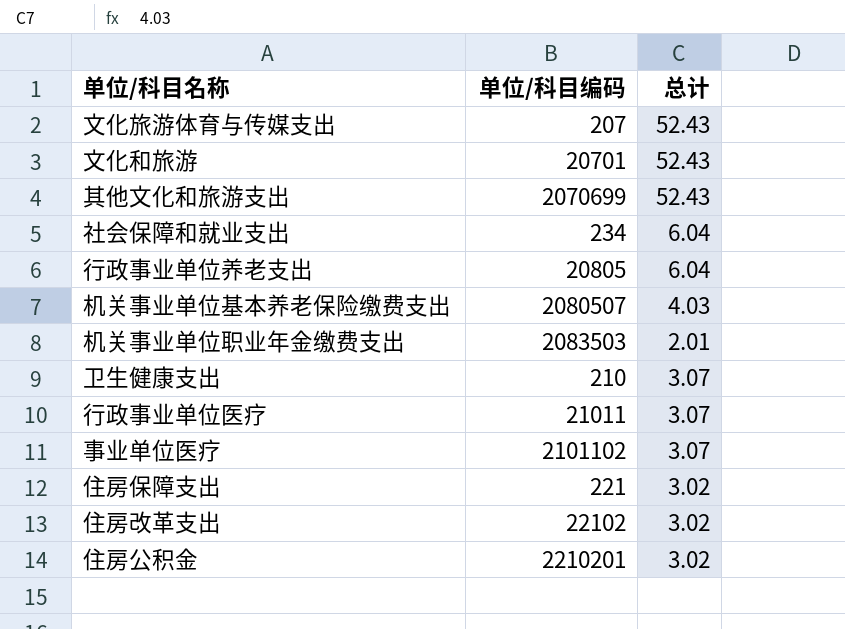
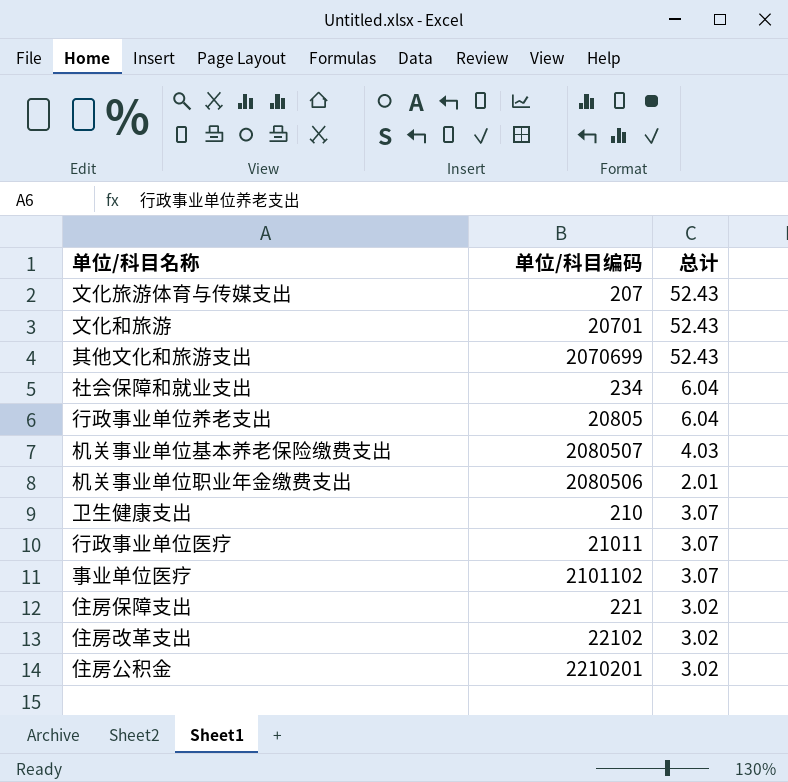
机关事业单位职业年金缴费支出 | 单位/科目编码: 2083503 -> 2080506

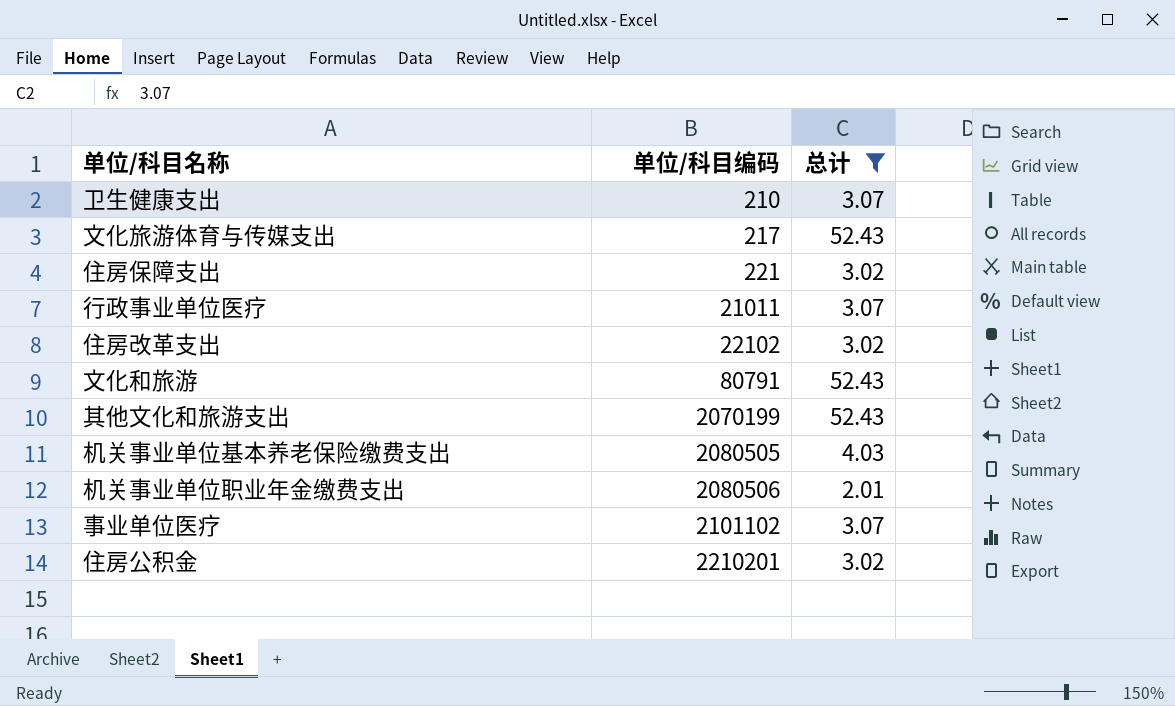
filter: none -> 总计 != 6.04
row order: none -> 单位/科目编码 ascending
文化旅游体育与传媒支出 | 单位/科目编码: 207 -> 217
文化和旅游 | 单位/科目编码: 20701 -> 80791
其他文化和旅游支出 | 单位/科目编码: 2070699 -> 2070199
机关事业单位基本养老保险缴费支出 | 单位/科目编码: 2080507 -> 2080505

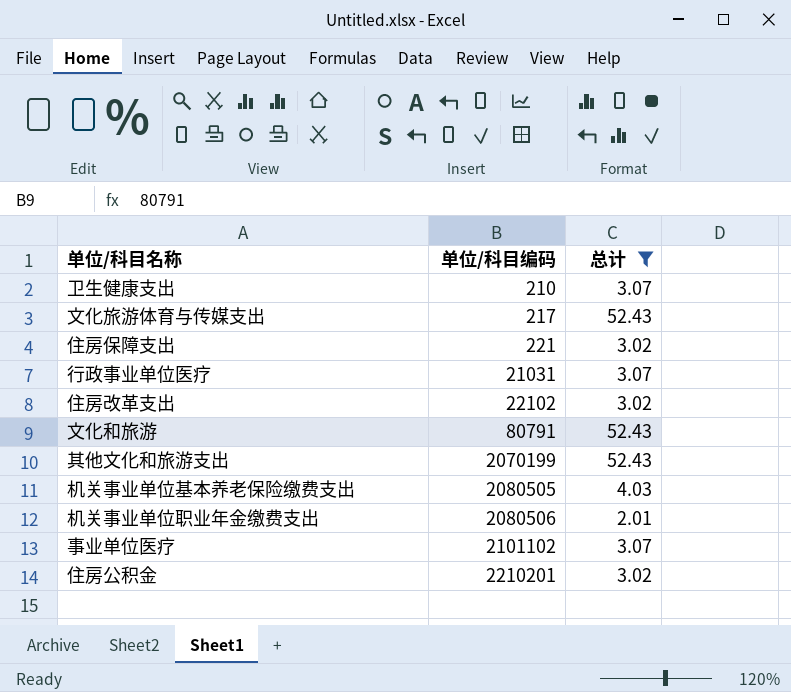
行政事业单位医疗 | 单位/科目编码: 21011 -> 21031

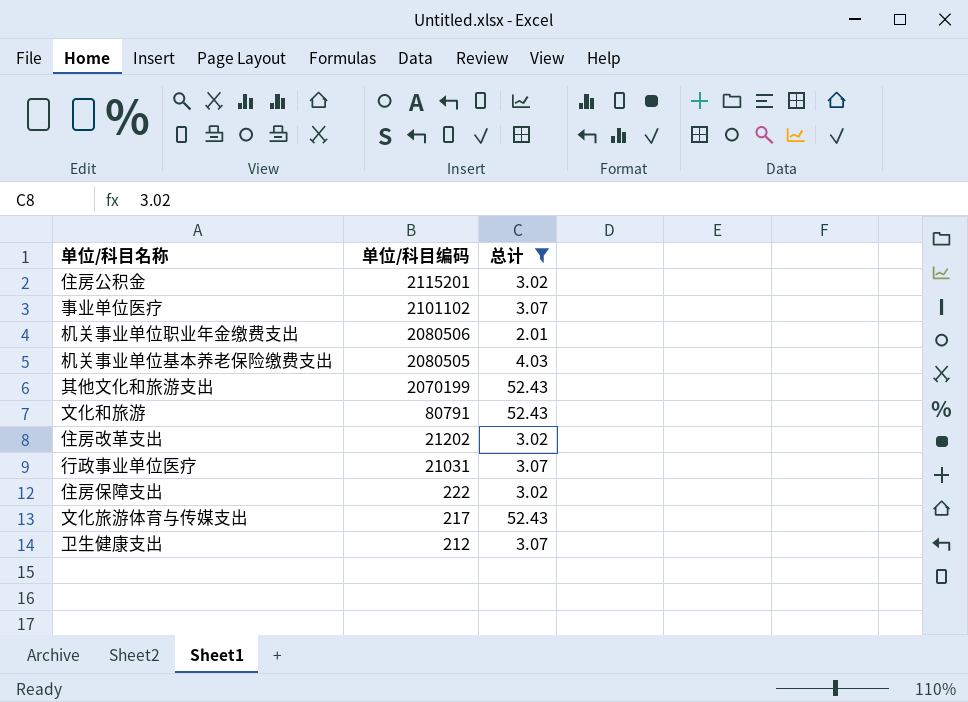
row order: 单位/科目编码 ascending -> 单位/科目编码 descending
住房公积金 | 单位/科目编码: 2210201 -> 2115201
住房改革支出 | 单位/科目编码: 22102 -> 21202
住房保障支出 | 单位/科目编码: 221 -> 222
卫生健康支出 | 单位/科目编码: 210 -> 212

